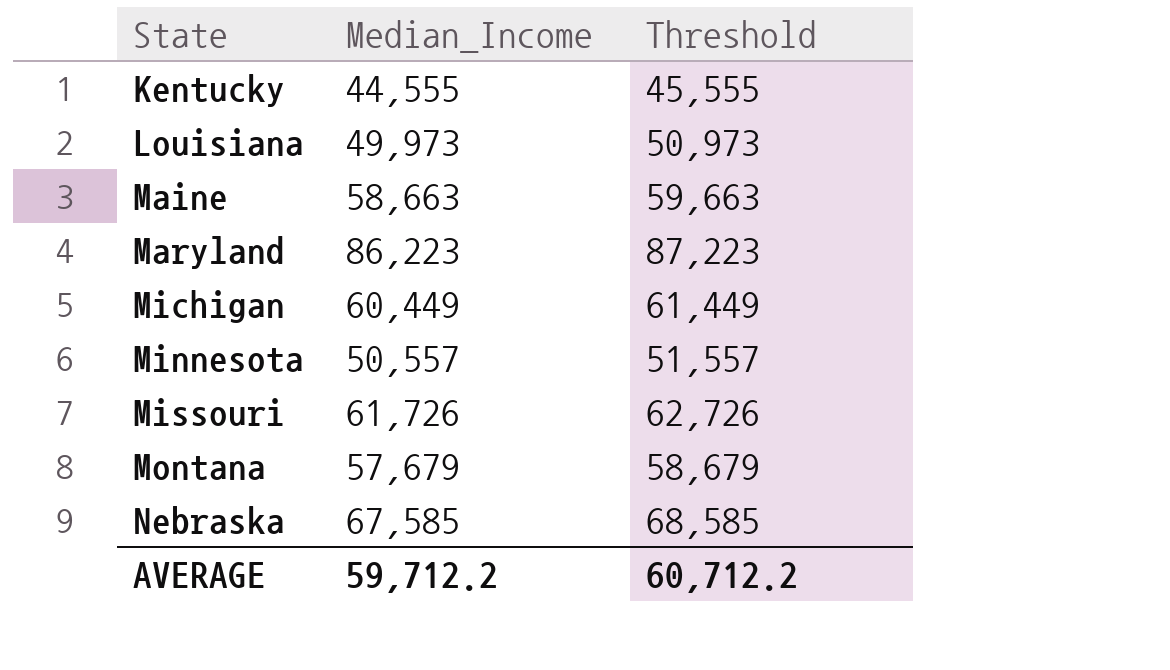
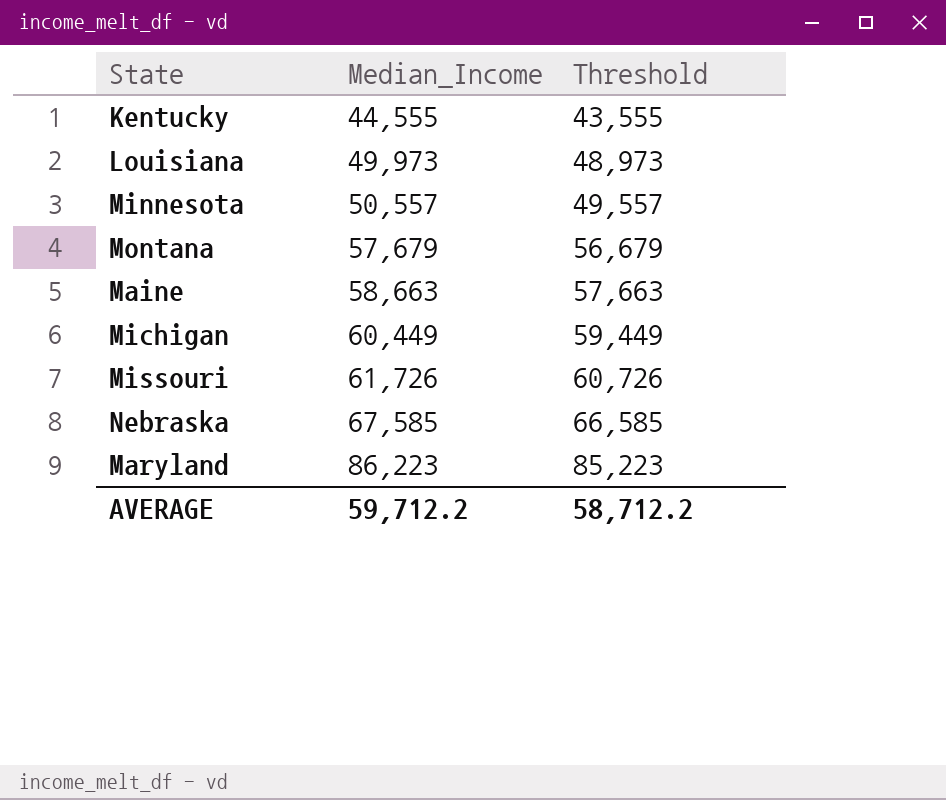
row order: State ascending -> Median_Income ascending
column Threshold | formula: [Median_Income] + 1000 -> [Median_Income] - 1000
AVERAGE | Threshold: 60,712.2 -> 58,712.2

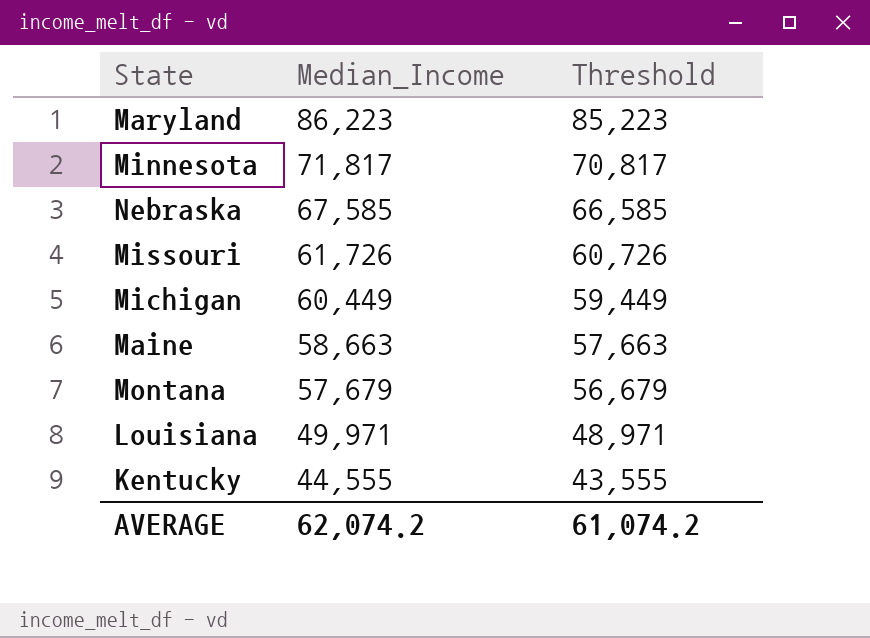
row order: Median_Income ascending -> Median_Income descending
Minnesota | Median_Income: 50,557 -> 71,817
Minnesota | Threshold: 49,557 -> 70,817
Louisiana | Median_Income: 49,973 -> 49,971
Louisiana | Threshold: 48,973 -> 48,971
AVERAGE | Median_Income: 59,712.2 -> 62,074.2
AVERAGE | Threshold: 58,712.2 -> 61,074.2

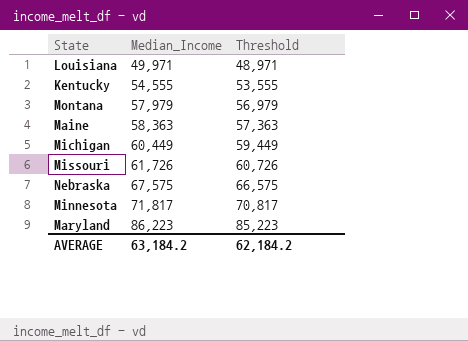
row order: Median_Income descending -> Median_Income ascending
Kentucky | Median_Income: 44,555 -> 54,555
Kentucky | Threshold: 43,555 -> 53,555
Montana | Median_Income: 57,679 -> 57,979
Montana | Threshold: 56,679 -> 56,979
Maine | Median_Income: 58,663 -> 58,363
Maine | Threshold: 57,663 -> 57,363
Nebraska | Median_Income: 67,585 -> 67,575
Nebraska | Threshold: 66,585 -> 66,575
AVERAGE | Median_Income: 62,074.2 -> 63,184.2
AVERAGE | Threshold: 61,074.2 -> 62,184.2

